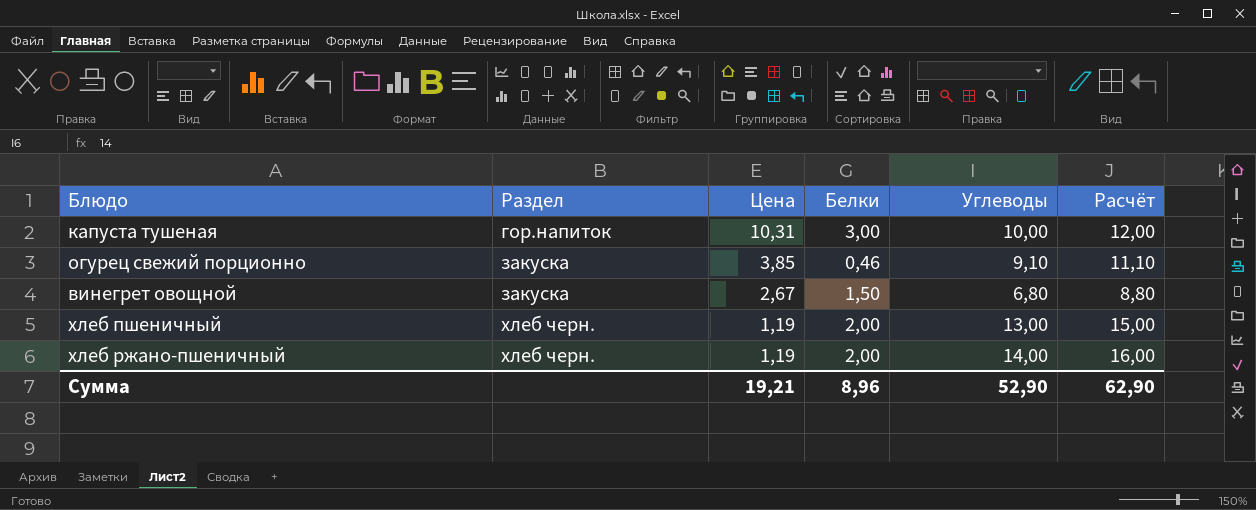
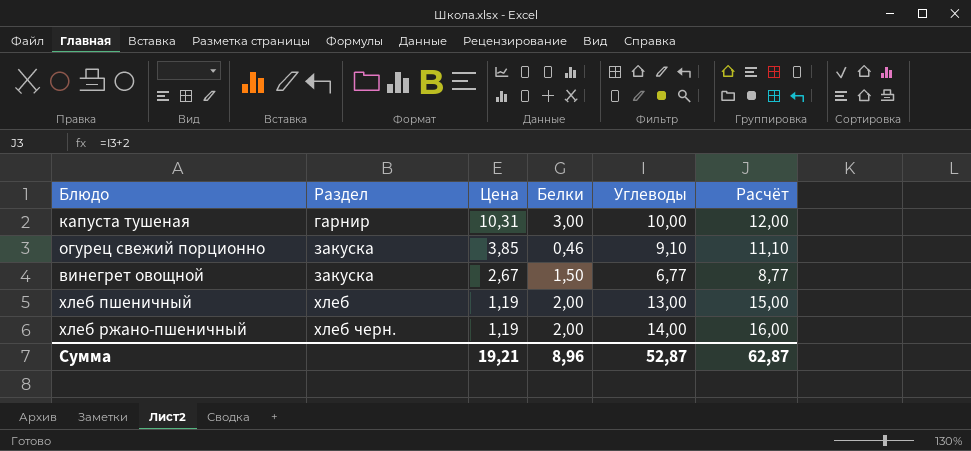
капуста тушеная | Раздел: гор.напиток -> гарнир
винегрет овощной | Углеводы: 6,80 -> 6,77
винегрет овощной | Расчёт: 8,80 -> 8,77
хлеб пшеничный | Раздел: хлеб черн. -> хлеб
Сумма | Углеводы: 52,90 -> 52,87
Сумма | Расчёт: 62,90 -> 62,87

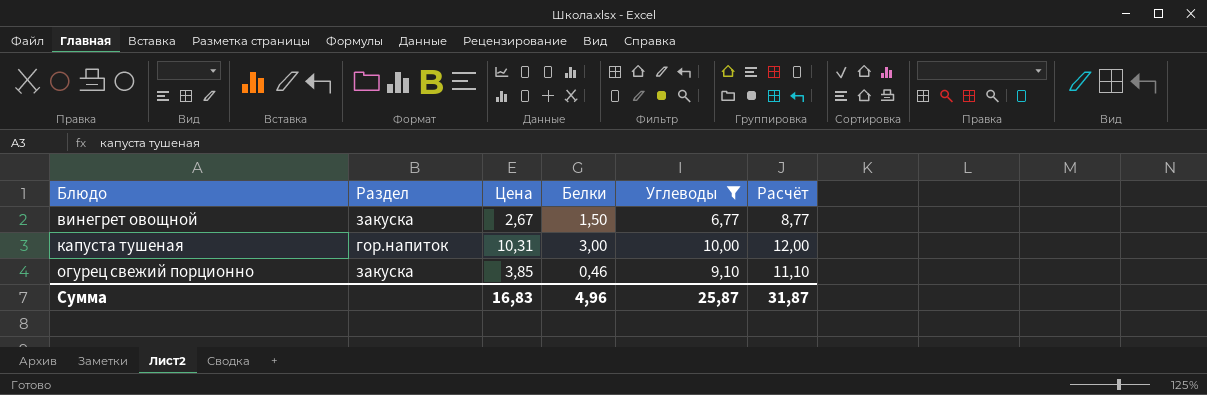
filter: none -> Углеводы <= 10,00
row order: Раздел ascending -> Блюдо ascending
капуста тушеная | Раздел: гарнир -> гор.напиток
Сумма | Цена: 19,21 -> 16,83
Сумма | Белки: 8,96 -> 4,96
Сумма | Углеводы: 52,87 -> 25,87
Сумма | Расчёт: 62,87 -> 31,87

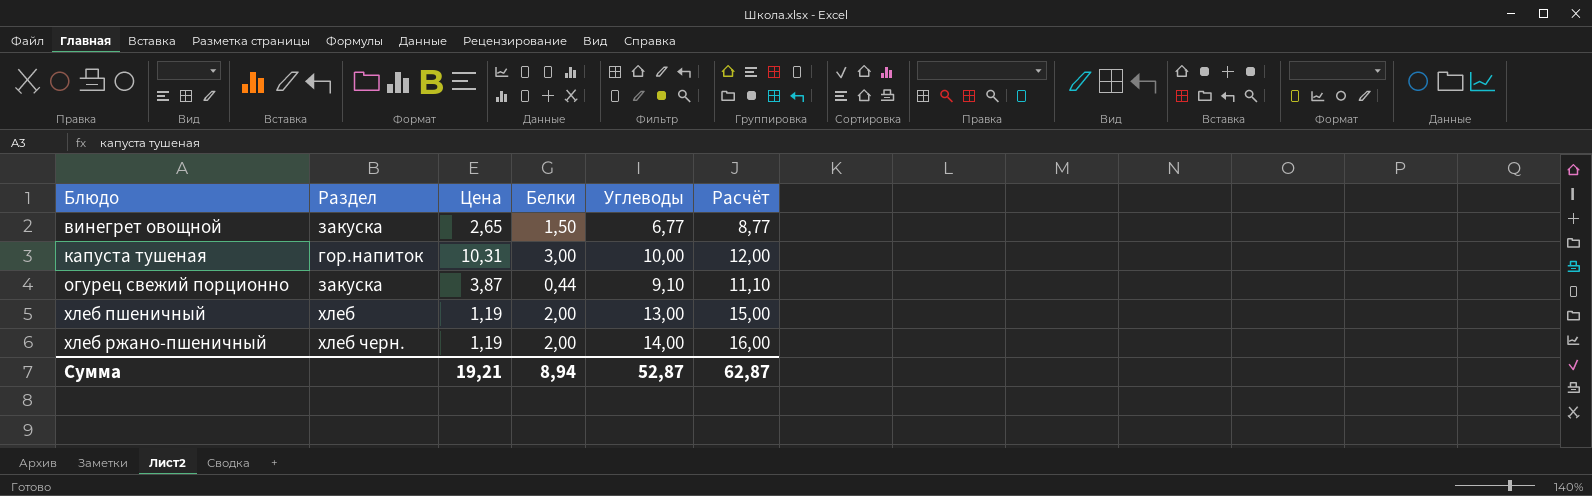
filter: Углеводы <= 10,00 -> none
винегрет овощной | Цена: 2,67 -> 2,65
огурец свежий порционно | Цена: 3,85 -> 3,87
огурец свежий порционно | Белки: 0,46 -> 0,44
Сумма | Цена: 16,83 -> 19,21
Сумма | Белки: 4,96 -> 8,94
Сумма | Углеводы: 25,87 -> 52,87
Сумма | Расчёт: 31,87 -> 62,87

